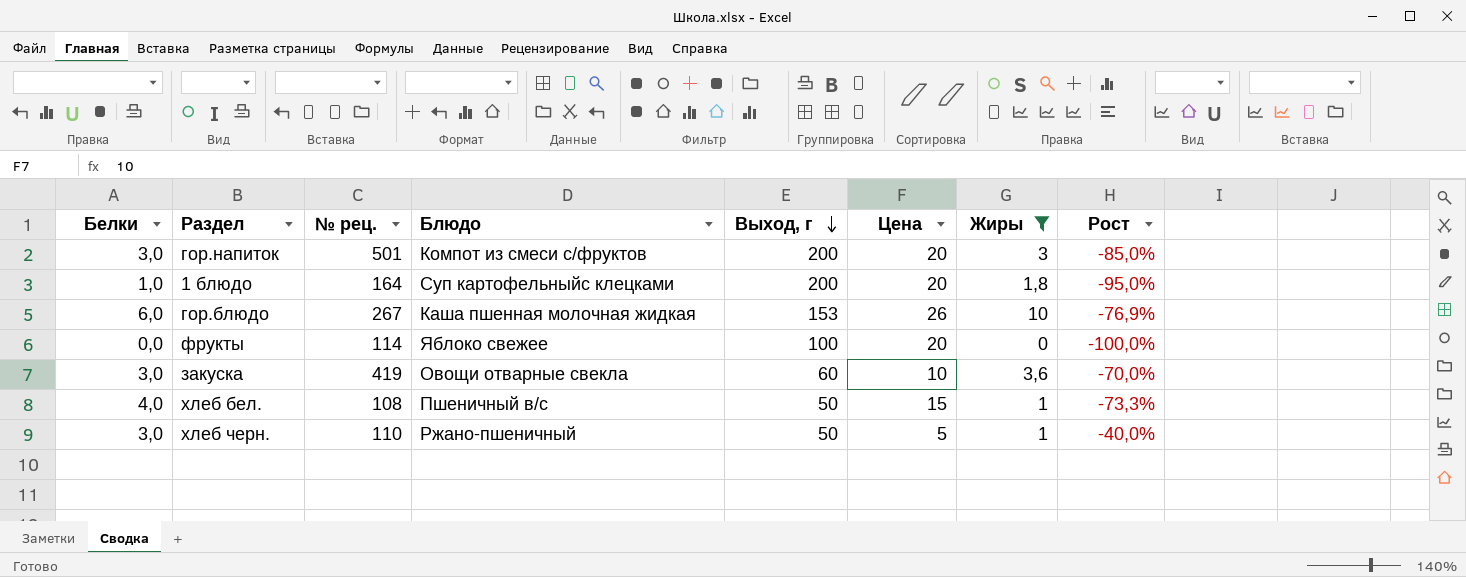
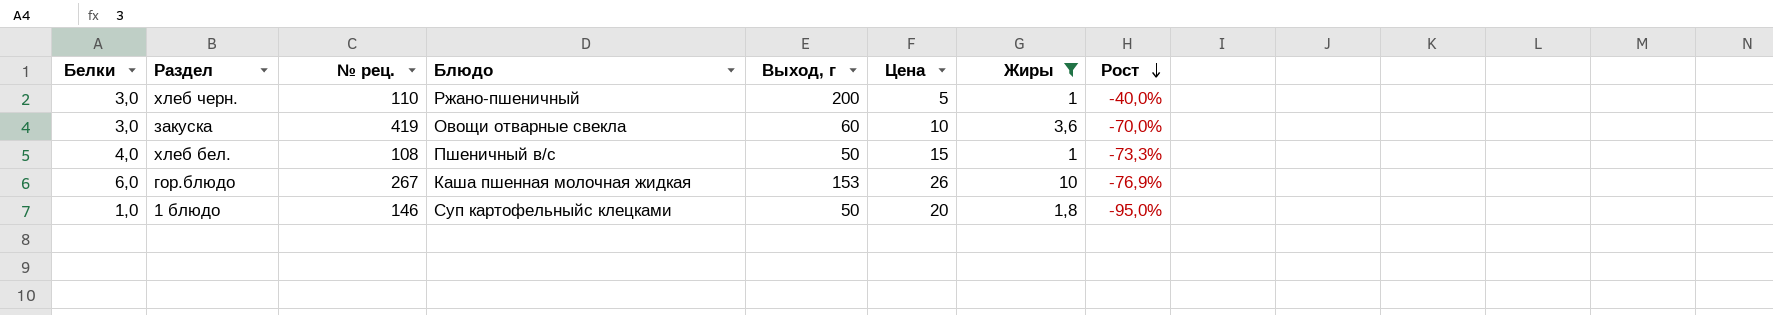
row order: Выход, г descending -> Рост descending
row гор.напиток: 3,0 | 501 | Компот из смеси с/фруктов | 200 | 20 | 3 | -85,0% -> none
row фрукты: 0,0 | 114 | Яблоко свежее | 100 | 20 | 0 | -100,0% -> none
хлеб черн. | Выход, г: 50 -> 200
1 блюдо | № рец.: 164 -> 146
1 блюдо | Выход, г: 200 -> 50

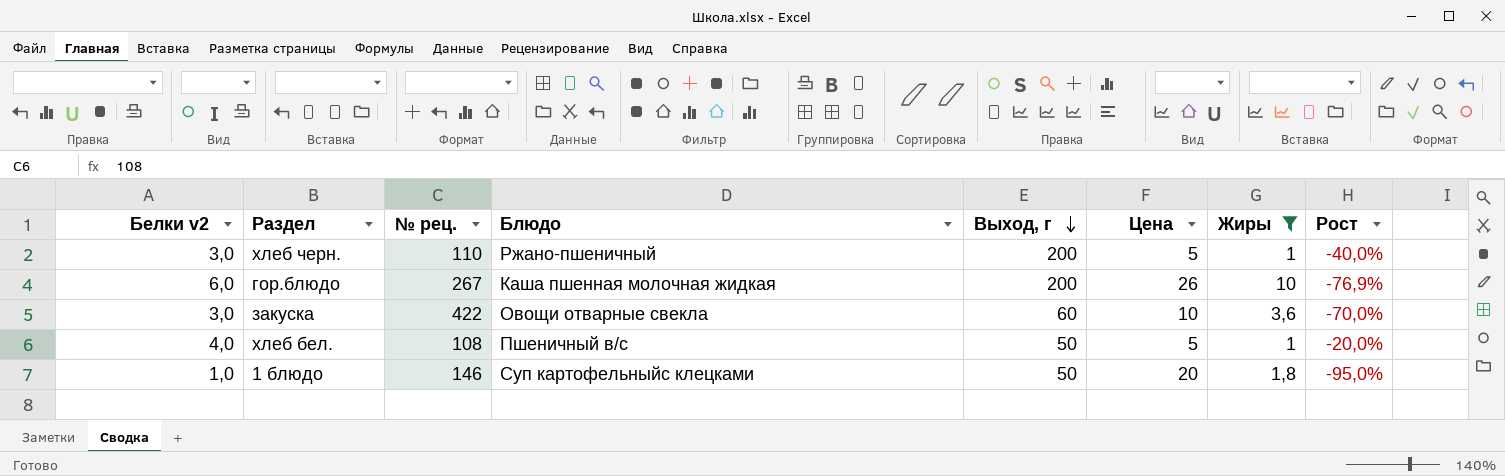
row order: Рост descending -> Выход, г descending
column name: Белки -> Белки v2
гор.блюдо | Выход, г: 153 -> 200
закуска | № рец.: 419 -> 422
хлеб бел. | Цена: 15 -> 5
хлеб бел. | Рост: -73,3% -> -20,0%

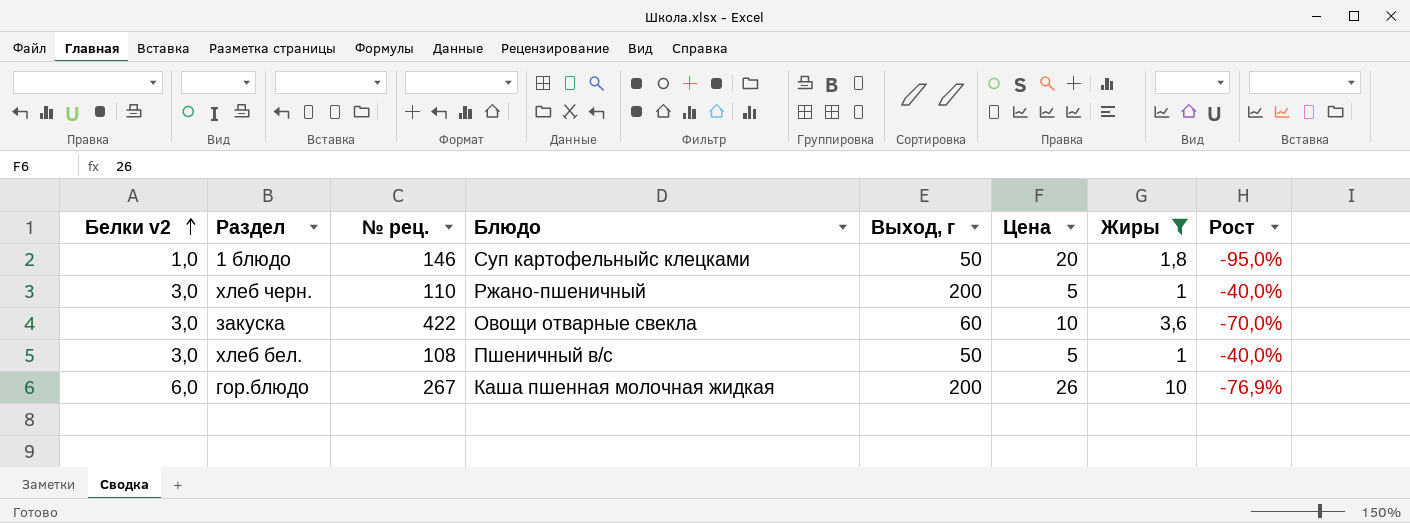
row order: Выход, г descending -> Белки v2 ascending
хлеб бел. | Белки v2: 4,0 -> 3,0
хлеб бел. | Рост: -20,0% -> -40,0%

